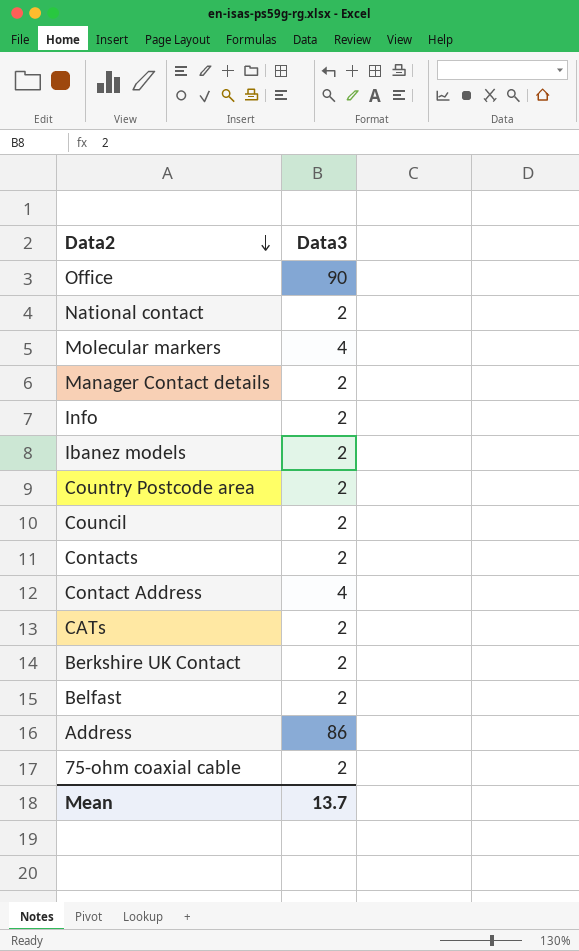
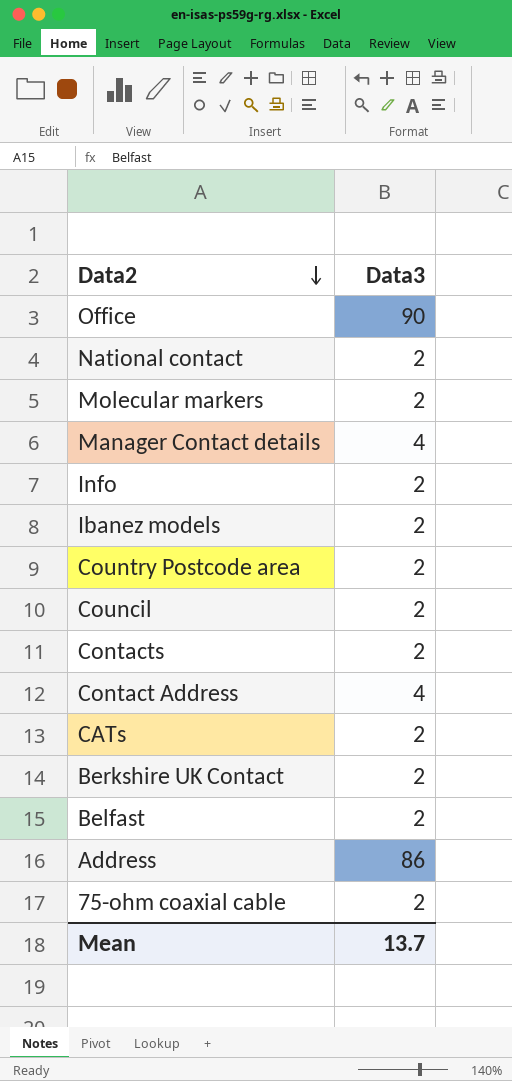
Molecular markers | Data3: 4 -> 2
Manager Contact details | Data3: 2 -> 4

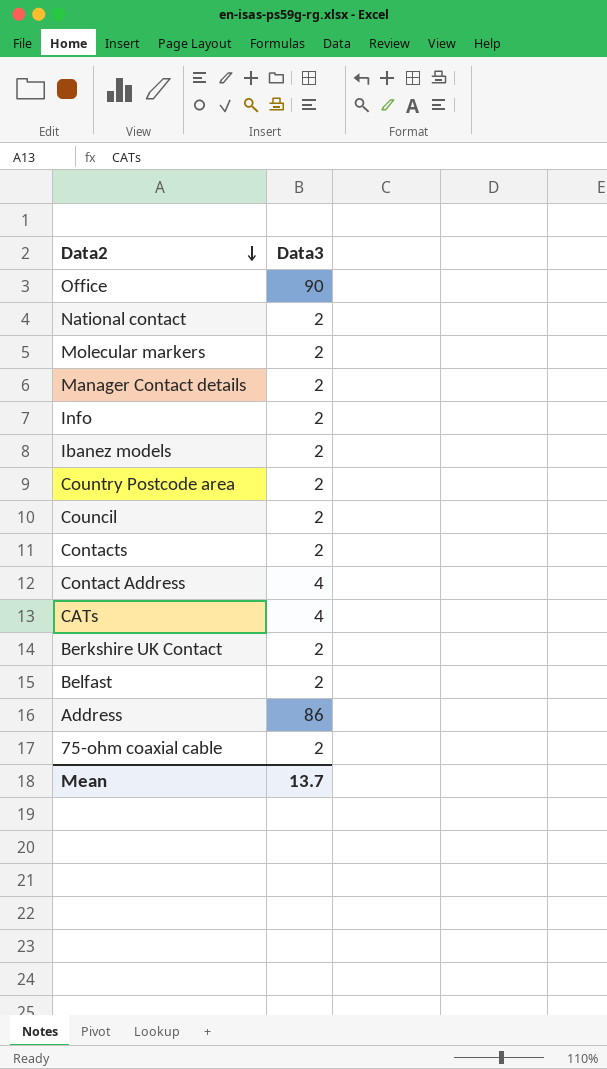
Manager Contact details | Data3: 4 -> 2
CATs | Data3: 2 -> 4

